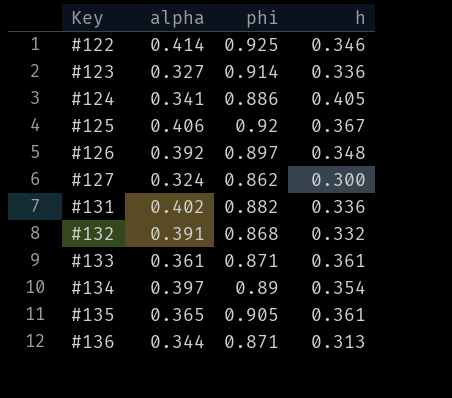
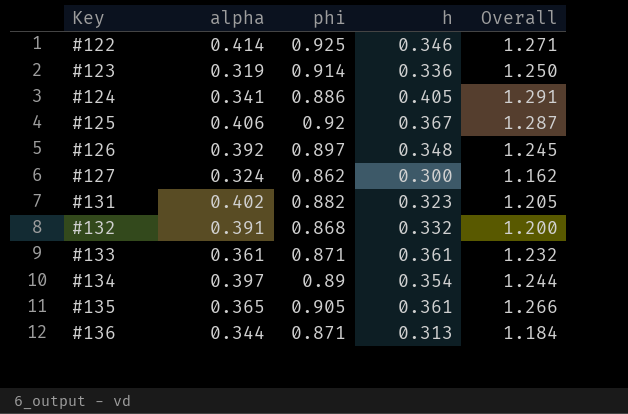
column Overall | formula: none -> [phi] + [h]
#123 | alpha: 0.327 -> 0.319
#131 | h: 0.336 -> 0.323

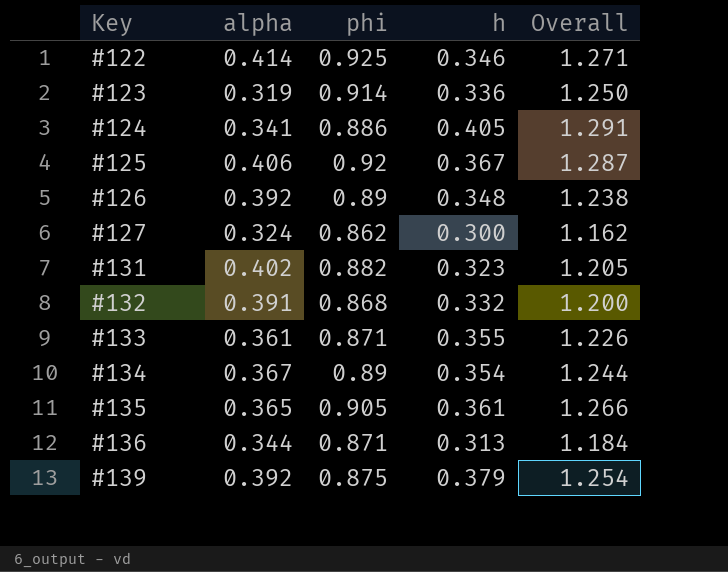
#126 | phi: 0.897 -> 0.89
#126 | Overall: 1.245 -> 1.238
#133 | h: 0.361 -> 0.355
#133 | Overall: 1.232 -> 1.226
#134 | alpha: 0.397 -> 0.367
row #139: none -> 0.392 | 0.875 | 0.379 | 1.254

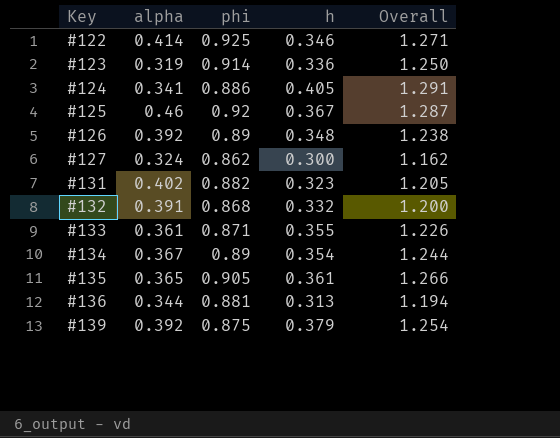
#125 | alpha: 0.406 -> 0.46
#136 | phi: 0.871 -> 0.881
#136 | Overall: 1.184 -> 1.194

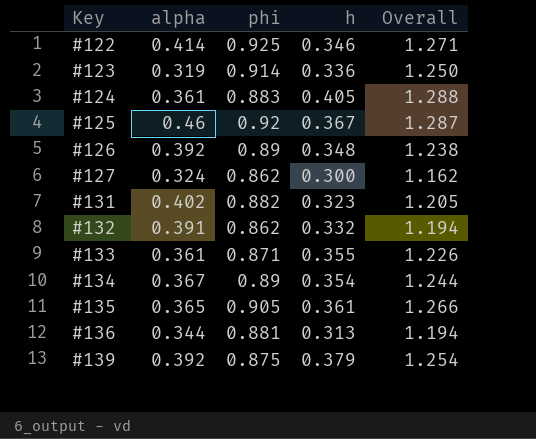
#124 | alpha: 0.341 -> 0.361
#124 | phi: 0.886 -> 0.883
#124 | Overall: 1.291 -> 1.288
#132 | phi: 0.868 -> 0.862
#132 | Overall: 1.200 -> 1.194

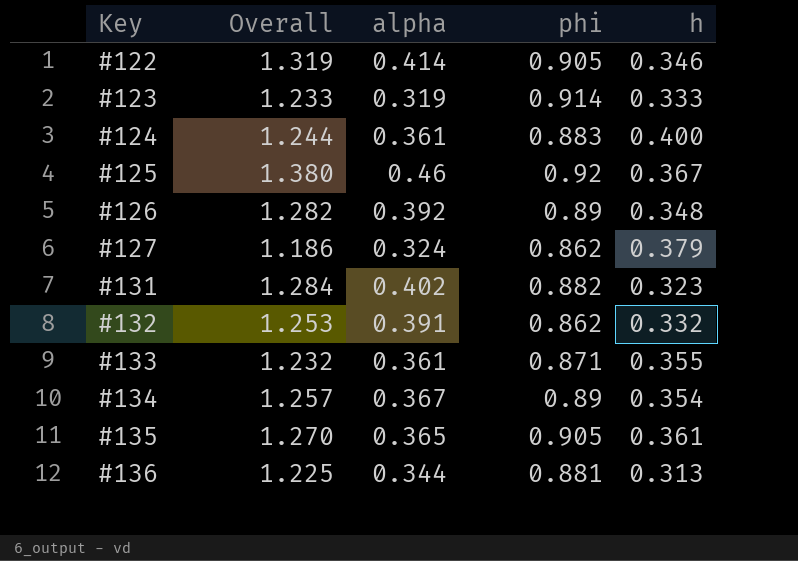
column Overall | formula: [phi] + [h] -> [alpha] + [phi]
column Overall | position: 5 -> 2
row #139: 0.392 | 0.875 | 0.379 | 1.254 -> none
#122 | phi: 0.925 -> 0.905
#123 | h: 0.336 -> 0.333
#124 | h: 0.405 -> 0.400
#127 | h: 0.300 -> 0.379

